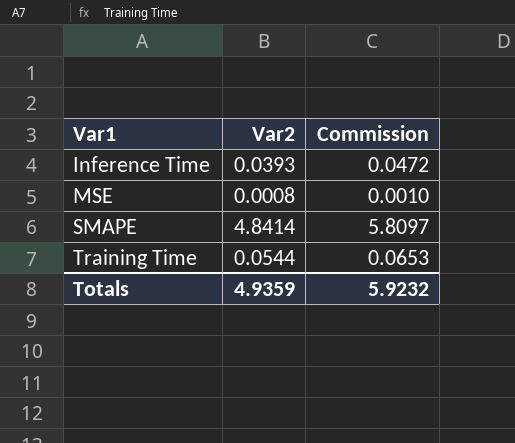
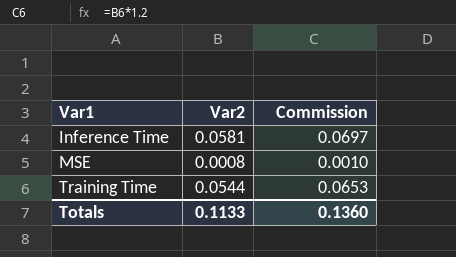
row SMAPE: 4.8414 | 5.8097 -> none
Inference Time | Var2: 0.0393 -> 0.0581
Inference Time | Commission: 0.0472 -> 0.0697
Totals | Var2: 4.9359 -> 0.1133
Totals | Commission: 5.9232 -> 0.1360

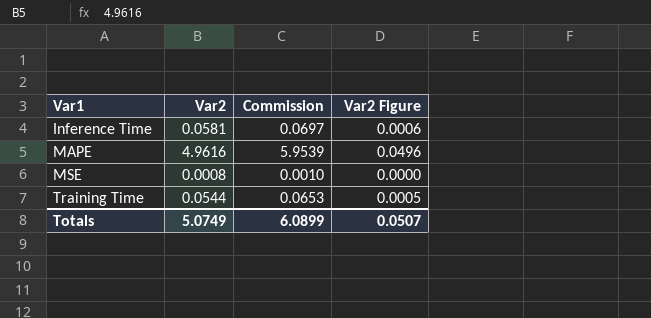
column Var2 Figure | formula: none -> [Var2] * 0.01
row MAPE: none -> 4.9616 | 5.9539 | 0.0496
Totals | Var2: 0.1133 -> 5.0749
Totals | Commission: 0.1360 -> 6.0899

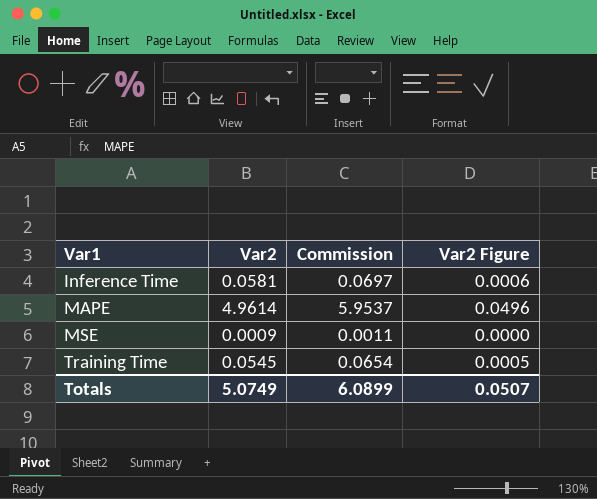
MAPE | Var2: 4.9616 -> 4.9614
MAPE | Commission: 5.9539 -> 5.9537
MSE | Var2: 0.0008 -> 0.0009
MSE | Commission: 0.0010 -> 0.0011
Training Time | Var2: 0.0544 -> 0.0545
Training Time | Commission: 0.0653 -> 0.0654

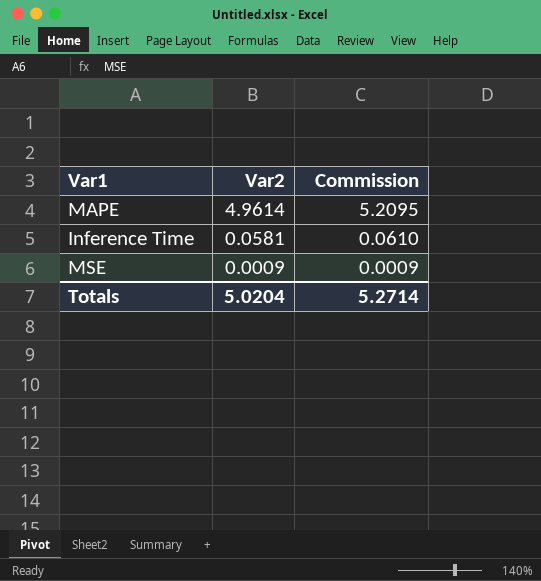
row order: Var1 ascending -> Var2 descending
column Var2 Figure | formula: [Var2] * 0.01 -> none
column Commission | formula: [Var2] * 1.2 -> [Var2] * 1.05
row Training Time: 0.0545 | 0.0654 | 0.0005 -> none
Totals | Var2: 5.0749 -> 5.0204
Totals | Commission: 6.0899 -> 5.2714

